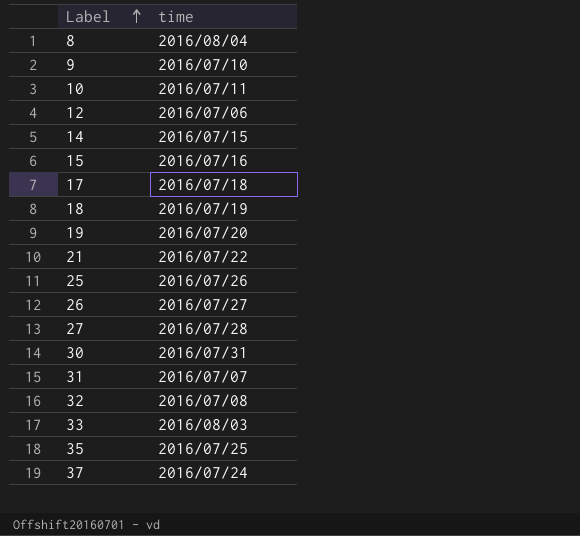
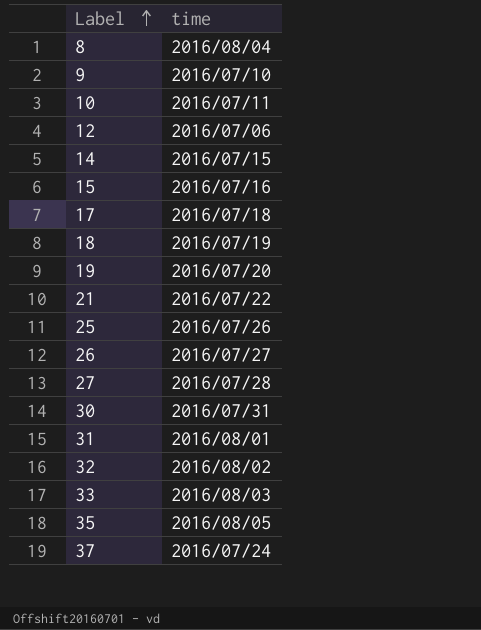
31 | time: 2016/07/07 -> 2016/08/01
32 | time: 2016/07/08 -> 2016/08/02
35 | time: 2016/07/25 -> 2016/08/05

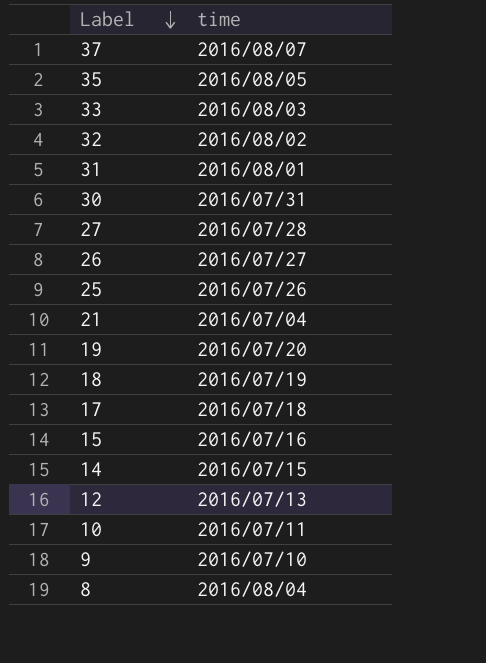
row order: Label ascending -> Label descending
37 | time: 2016/07/24 -> 2016/08/07
21 | time: 2016/07/22 -> 2016/07/04
12 | time: 2016/07/06 -> 2016/07/13

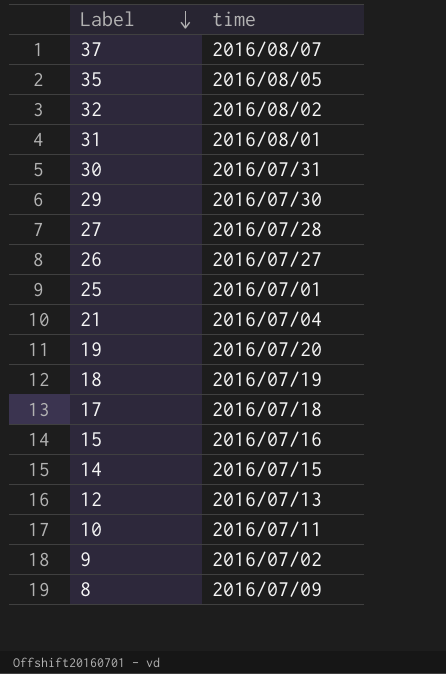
row 33: 2016/08/03 -> none
row 29: none -> 2016/07/30
25 | time: 2016/07/26 -> 2016/07/01
9 | time: 2016/07/10 -> 2016/07/02
8 | time: 2016/08/04 -> 2016/07/09

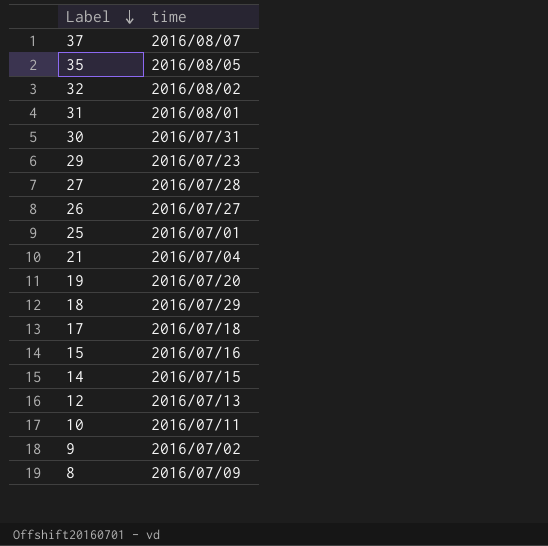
29 | time: 2016/07/30 -> 2016/07/23
18 | time: 2016/07/19 -> 2016/07/29

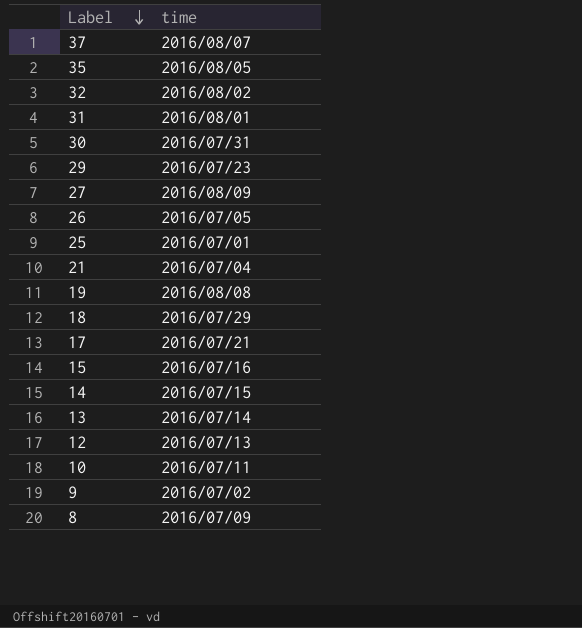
27 | time: 2016/07/28 -> 2016/08/09
26 | time: 2016/07/27 -> 2016/07/05
19 | time: 2016/07/20 -> 2016/08/08
17 | time: 2016/07/18 -> 2016/07/21
row 13: none -> 2016/07/14

